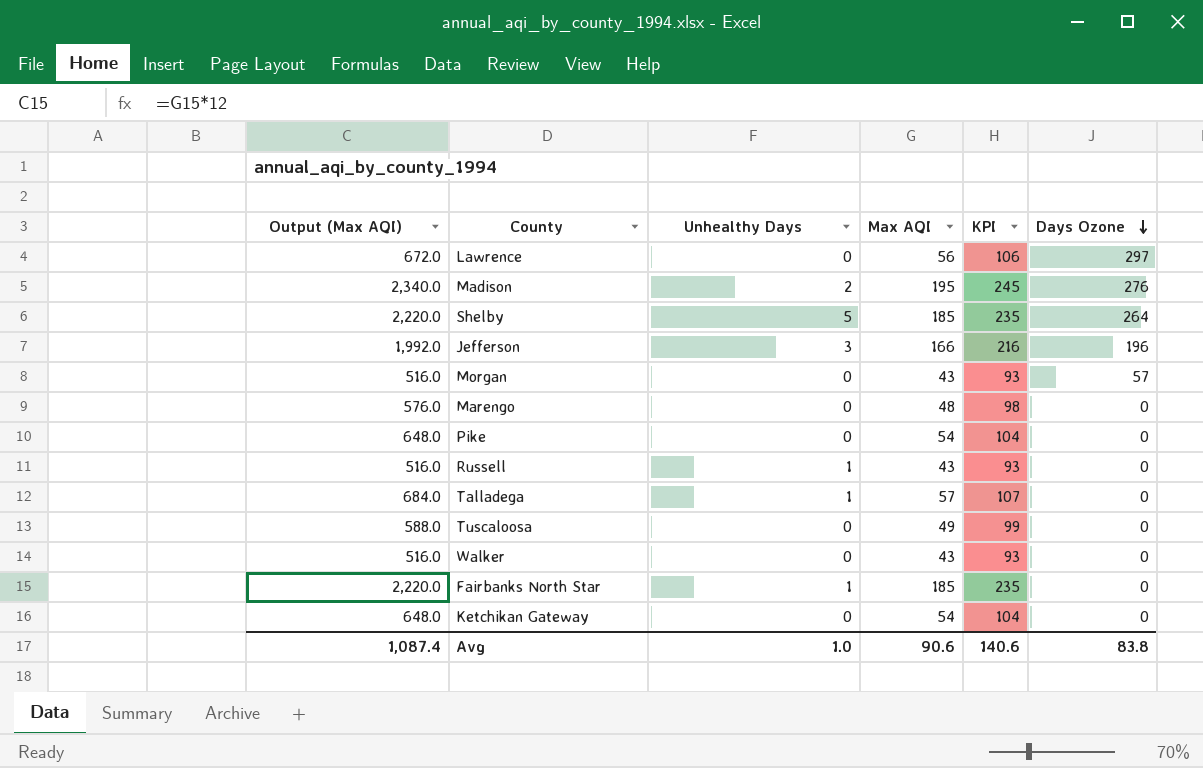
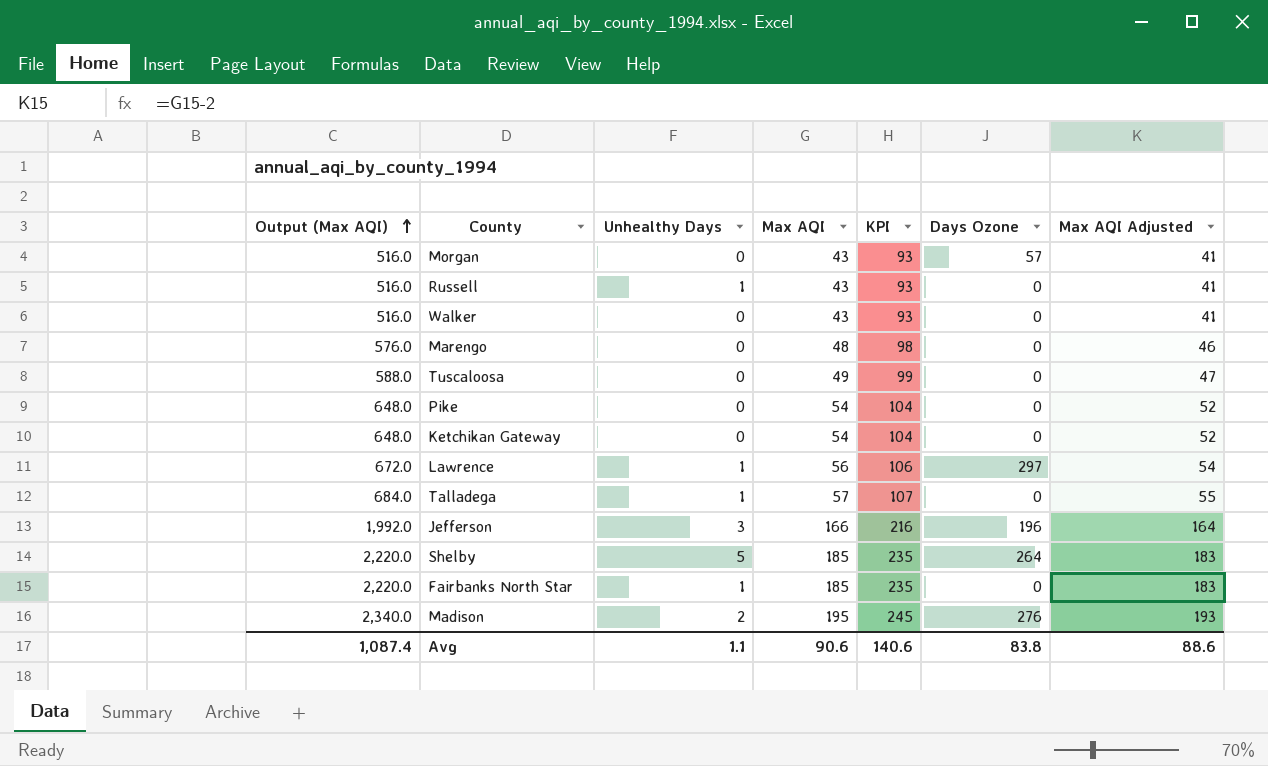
row order: Days Ozone descending -> Output (Max AQI) ascending
column Max AQI Adjusted | formula: none -> [Max AQI] - 2
Lawrence | Unhealthy Days: 0 -> 1
Avg | Unhealthy Days: 1.0 -> 1.1

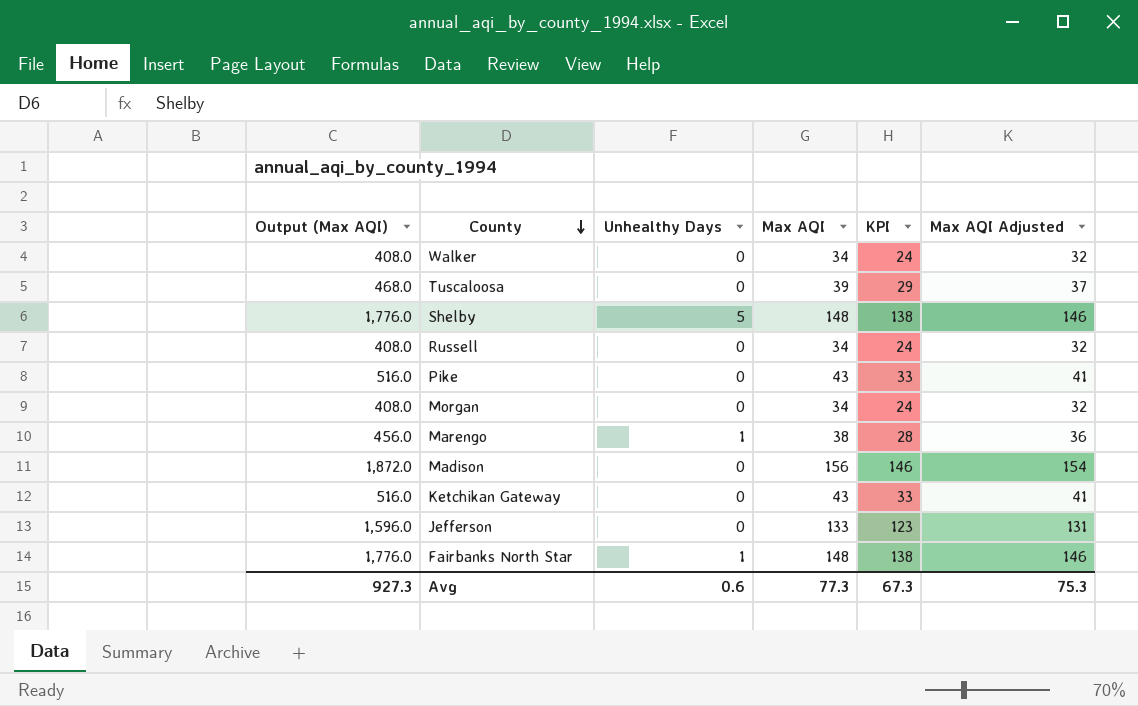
row order: Output (Max AQI) ascending -> County descending
column Days Ozone | position: 6 -> none
column KPI | formula: [Max AQI] + 50 -> [Max AQI] - 10
row Lawrence: 672.0 | 1 | 56 | 106 | 297 | 54 -> none
row Talladega: 684.0 | 1 | 57 | 107 | 0 | 55 -> none
Walker | Output (Max AQI): 516.0 -> 408.0
Walker | Max AQI: 43 -> 34
Walker | Max AQI Adjusted: 41 -> 32
Tuscaloosa | Output (Max AQI): 588.0 -> 468.0
Tuscaloosa | Max AQI: 49 -> 39
Tuscaloosa | Max AQI Adjusted: 47 -> 37
Shelby | Output (Max AQI): 2,220.0 -> 1,776.0
Shelby | Max AQI: 185 -> 148
Shelby | Max AQI Adjusted: 183 -> 146
Russell | Output (Max AQI): 516.0 -> 408.0
Russell | Unhealthy Days: 1 -> 0
Russell | Max AQI: 43 -> 34
Russell | Max AQI Adjusted: 41 -> 32
Pike | Output (Max AQI): 648.0 -> 516.0
Pike | Max AQI: 54 -> 43
Pike | Max AQI Adjusted: 52 -> 41
Morgan | Output (Max AQI): 516.0 -> 408.0
Morgan | Max AQI: 43 -> 34
Morgan | Max AQI Adjusted: 41 -> 32
Marengo | Output (Max AQI): 576.0 -> 456.0
Marengo | Unhealthy Days: 0 -> 1
Marengo | Max AQI: 48 -> 38
Marengo | Max AQI Adjusted: 46 -> 36
Madison | Output (Max AQI): 2,340.0 -> 1,872.0
Madison | Unhealthy Days: 2 -> 0
Madison | Max AQI: 195 -> 156
Madison | Max AQI Adjusted: 193 -> 154
Ketchikan Gateway | Output (Max AQI): 648.0 -> 516.0
Ketchikan Gateway | Max AQI: 54 -> 43
Ketchikan Gateway | Max AQI Adjusted: 52 -> 41
Jefferson | Output (Max AQI): 1,992.0 -> 1,596.0
Jefferson | Unhealthy Days: 3 -> 0
Jefferson | Max AQI: 166 -> 133
Jefferson | Max AQI Adjusted: 164 -> 131
Fairbanks North Star | Output (Max AQI): 2,220.0 -> 1,776.0
Fairbanks North Star | Max AQI: 185 -> 148
Fairbanks North Star | Max AQI Adjusted: 183 -> 146
Avg | Output (Max AQI): 1,087.4 -> 927.3
Avg | Unhealthy Days: 1.1 -> 0.6
Avg | Max AQI: 90.6 -> 77.3
Avg | KPI: 140.6 -> 67.3
Avg | Max AQI Adjusted: 88.6 -> 75.3

